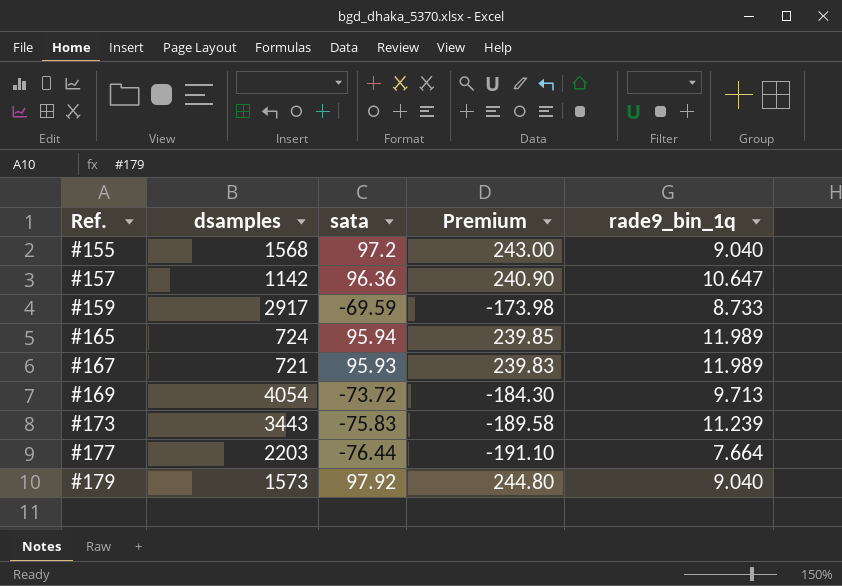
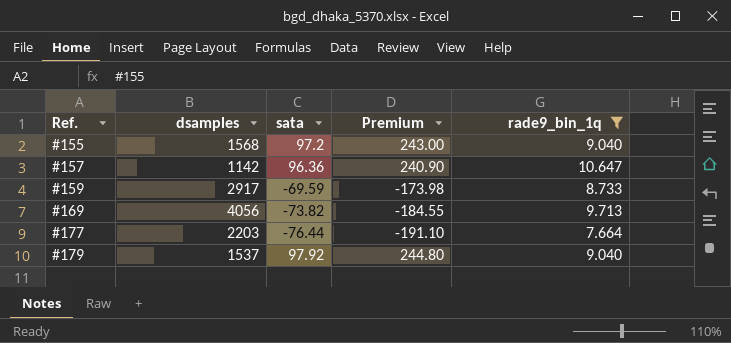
filter: none -> rade9_bin_1q <= 10.647
#169 | dsamples: 4054 -> 4056
#169 | sata: -73.72 -> -73.82
#169 | Premium: -184.30 -> -184.55
#179 | dsamples: 1573 -> 1537

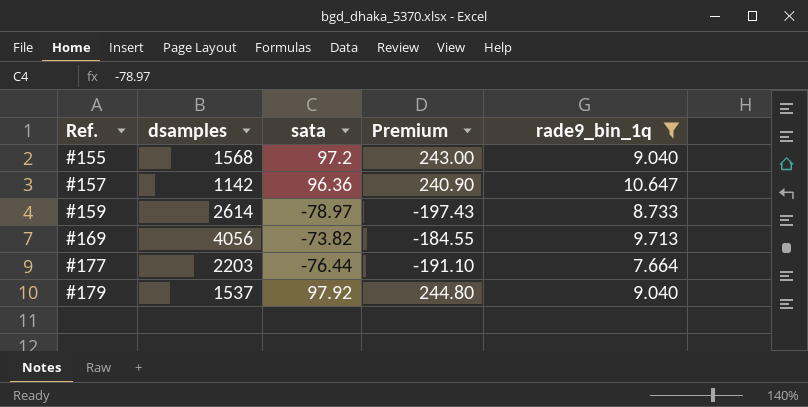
#159 | dsamples: 2917 -> 2614
#159 | sata: -69.59 -> -78.97
#159 | Premium: -173.98 -> -197.43

